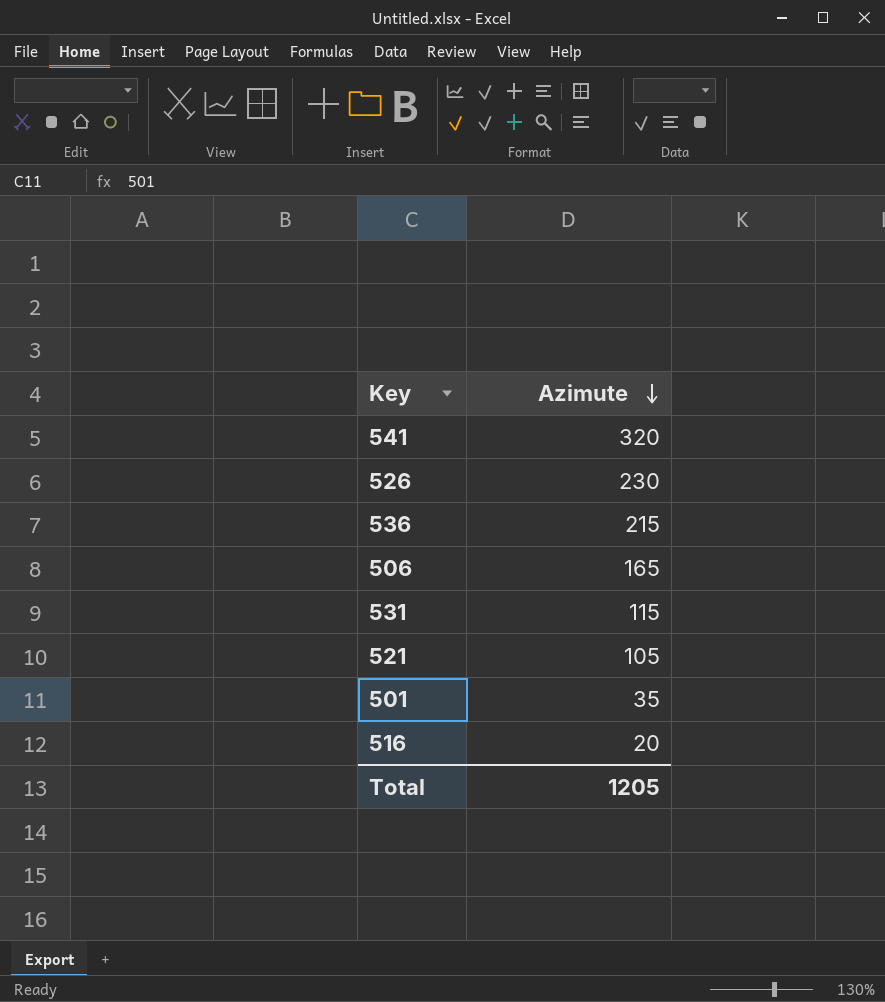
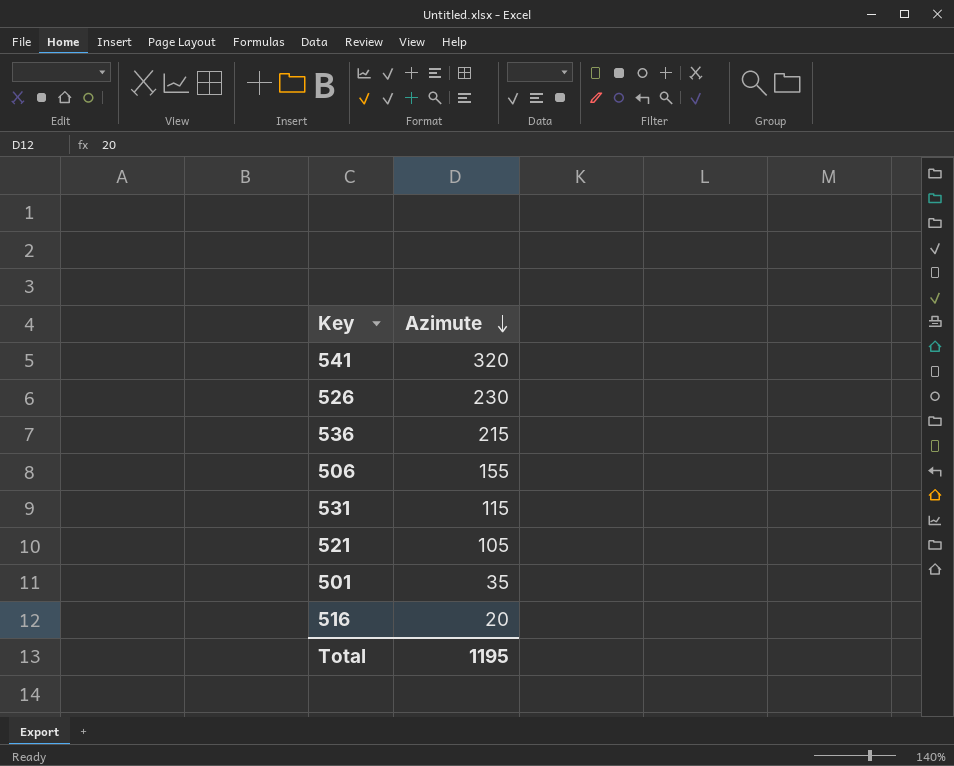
506 | Azimute: 165 -> 155
Total | Azimute: 1205 -> 1195

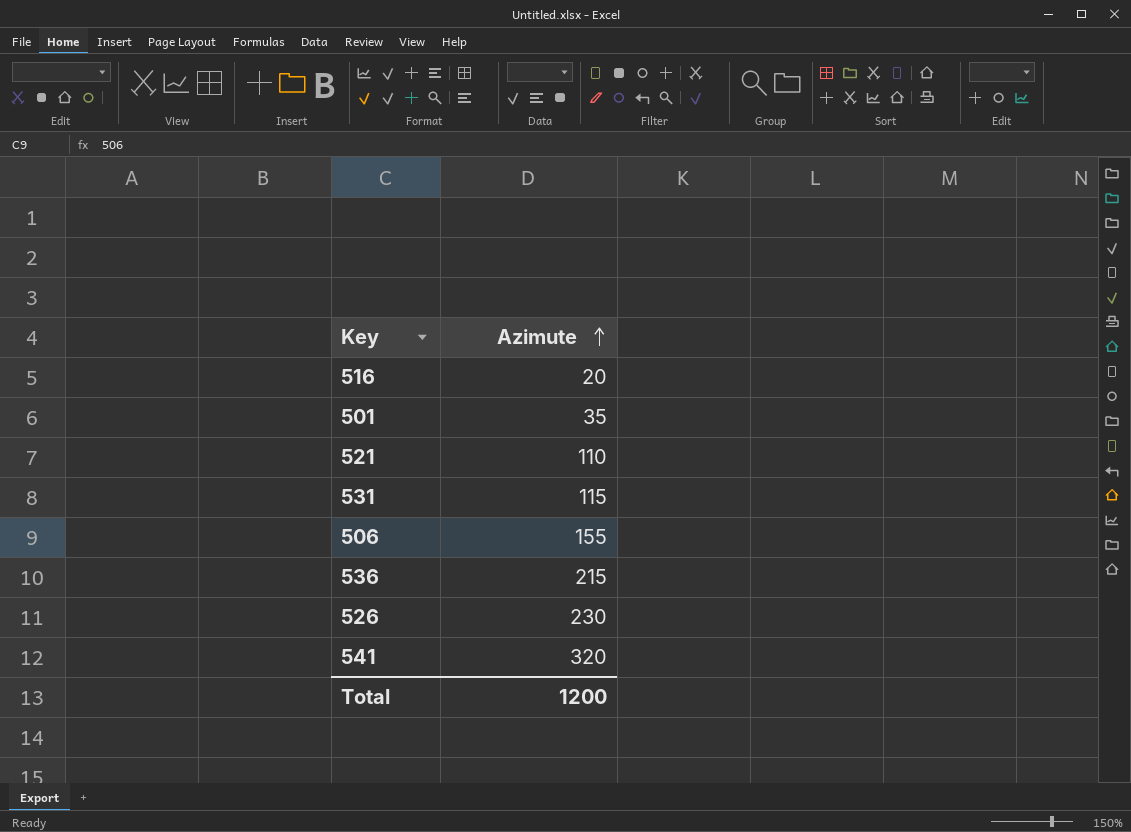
row order: Azimute descending -> Azimute ascending
521 | Azimute: 105 -> 110
Total | Azimute: 1195 -> 1200

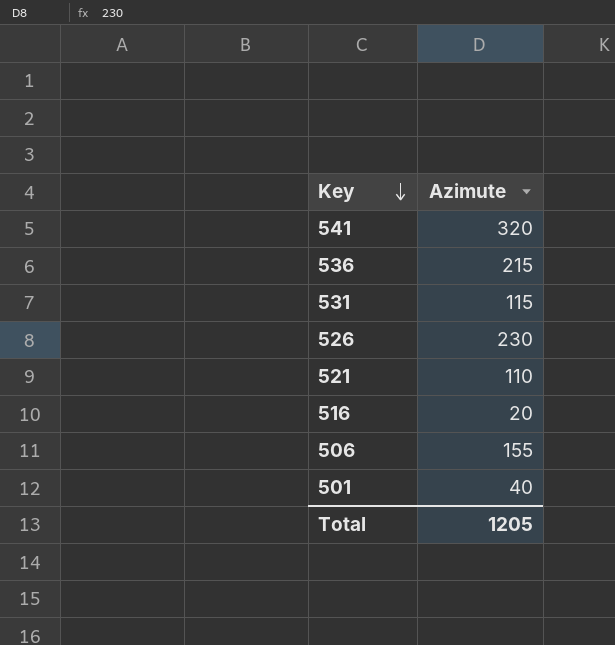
row order: Azimute ascending -> Key descending
501 | Azimute: 35 -> 40
Total | Azimute: 1200 -> 1205

